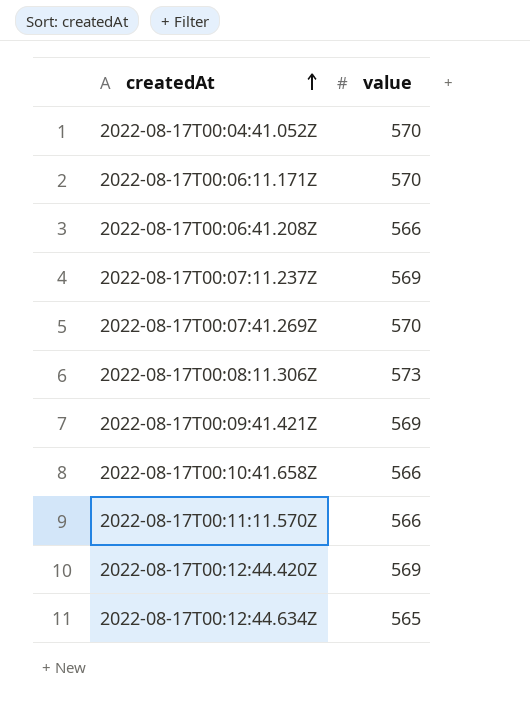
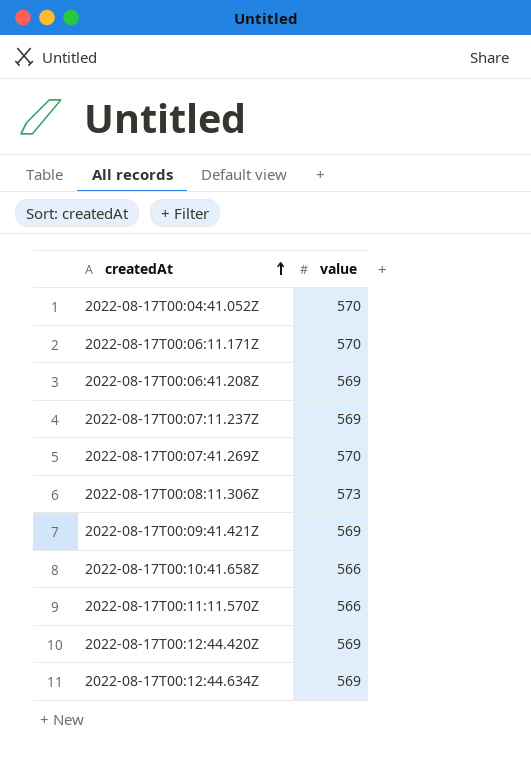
2022-08-17T00:06:41.208Z | value: 566 -> 569
2022-08-17T00:12:44.634Z | value: 565 -> 569

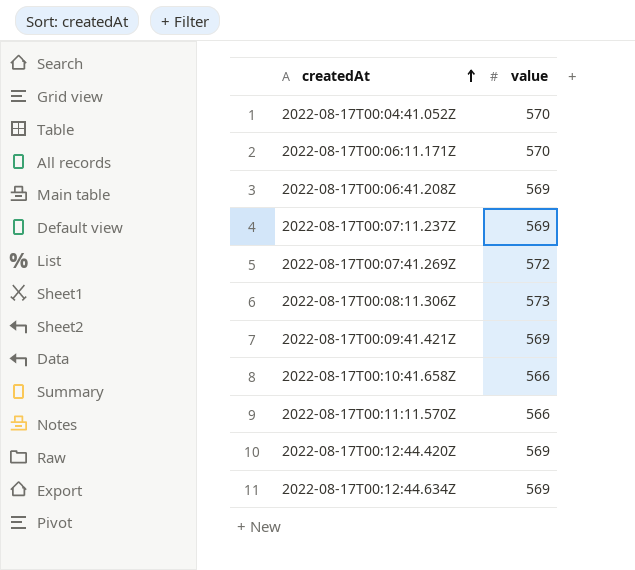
2022-08-17T00:07:41.269Z | value: 570 -> 572

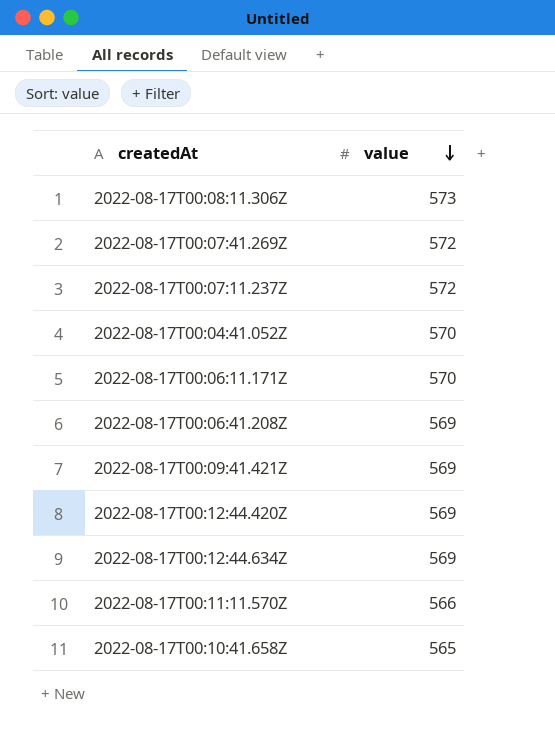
row order: createdAt ascending -> value descending
2022-08-17T00:07:11.237Z | value: 569 -> 572
2022-08-17T00:10:41.658Z | value: 566 -> 565

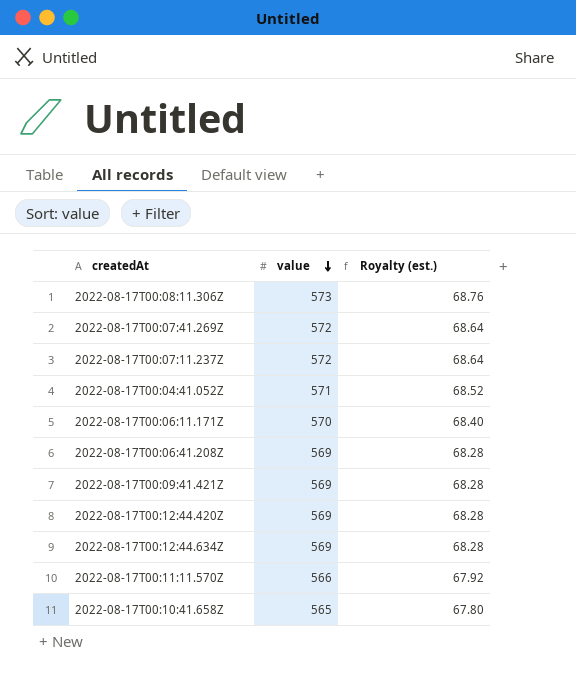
column Royalty (est.) | formula: none -> [value] * 0.12
2022-08-17T00:04:41.052Z | value: 570 -> 571

